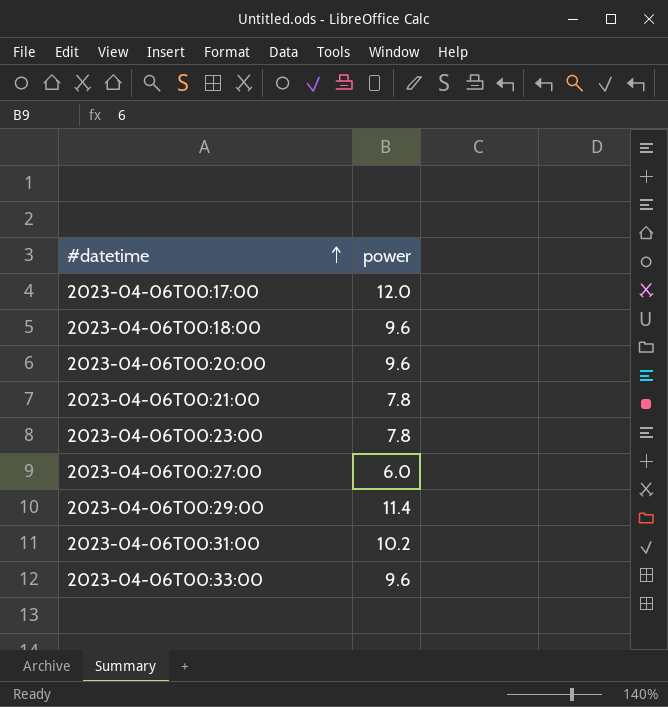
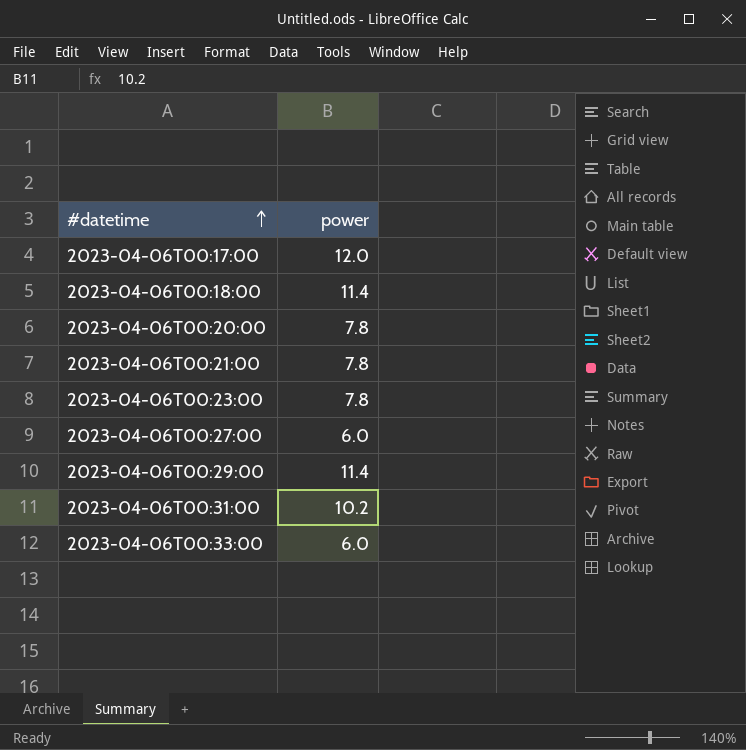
2023-04-06T00:18:00 | power: 9.6 -> 11.4
2023-04-06T00:20:00 | power: 9.6 -> 7.8
2023-04-06T00:33:00 | power: 9.6 -> 6.0

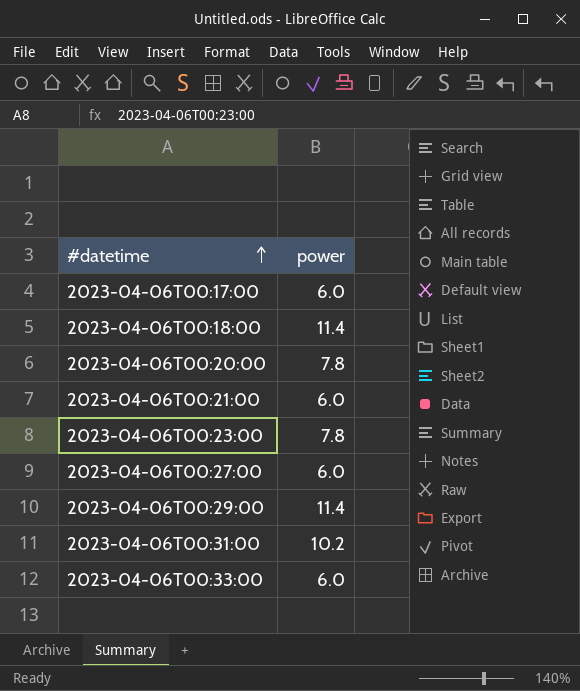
2023-04-06T00:17:00 | power: 12.0 -> 6.0
2023-04-06T00:21:00 | power: 7.8 -> 6.0

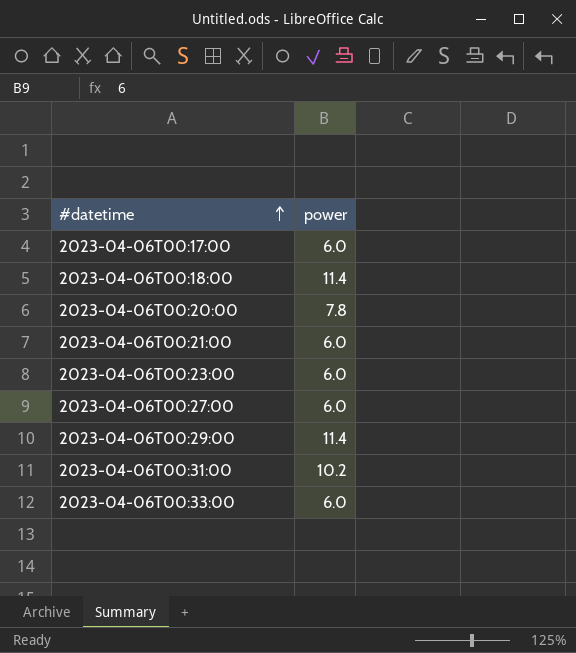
2023-04-06T00:23:00 | power: 7.8 -> 6.0

